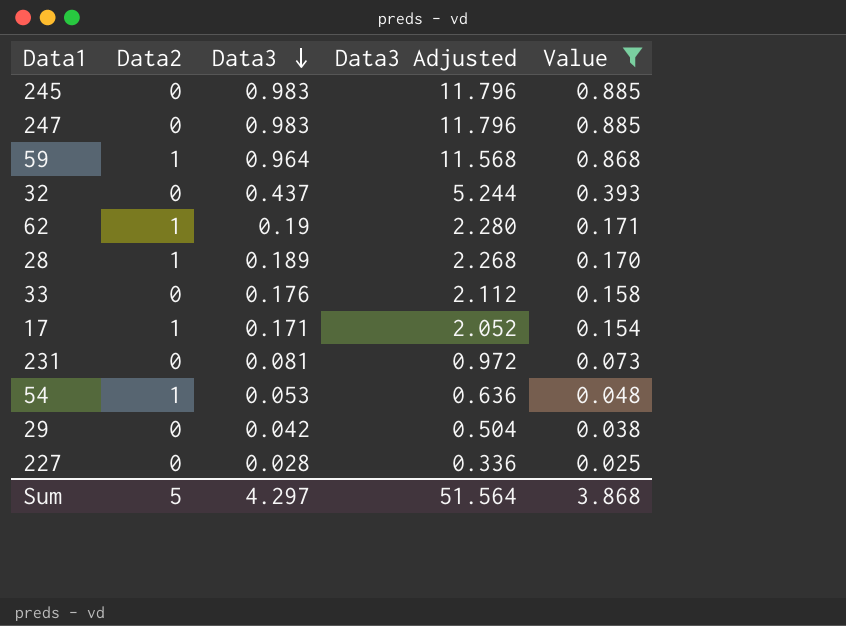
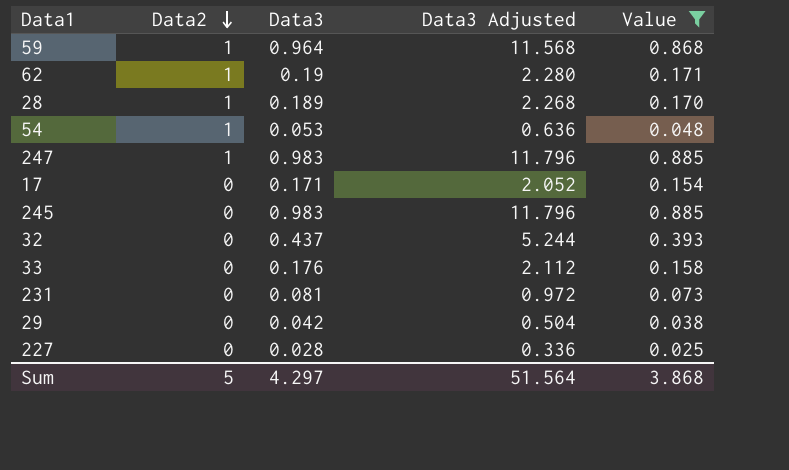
row order: Data3 descending -> Data2 descending
247 | Data2: 0 -> 1
17 | Data2: 1 -> 0

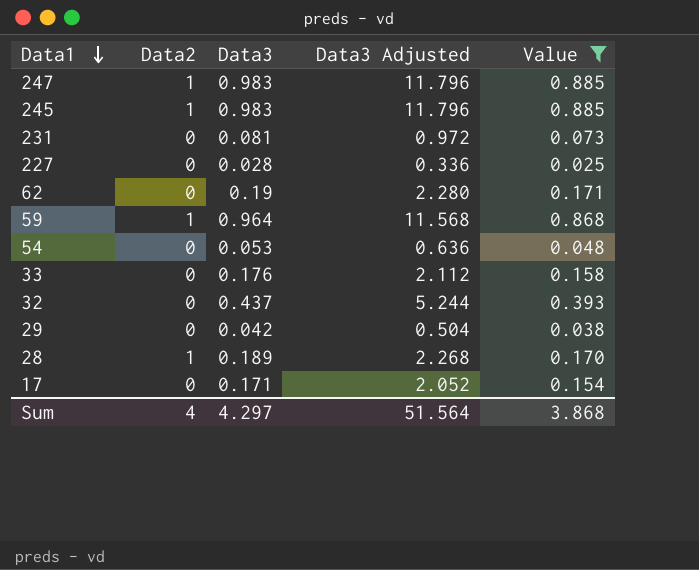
row order: Data2 descending -> Data1 descending
245 | Data2: 0 -> 1
62 | Data2: 1 -> 0
54 | Data2: 1 -> 0
Sum | Data2: 5 -> 4

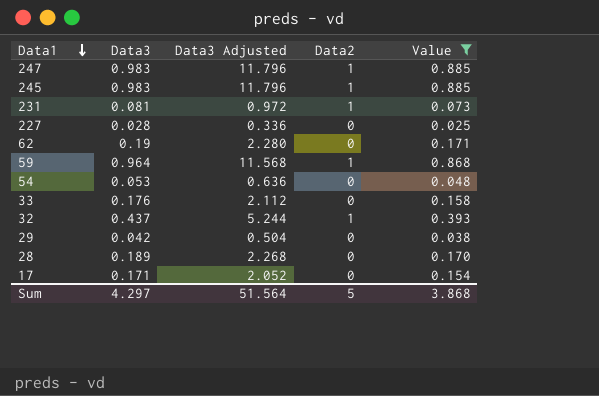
column Data2 | position: 2 -> 4
231 | Data2: 0 -> 1
32 | Data2: 0 -> 1
28 | Data2: 1 -> 0
Sum | Data2: 4 -> 5

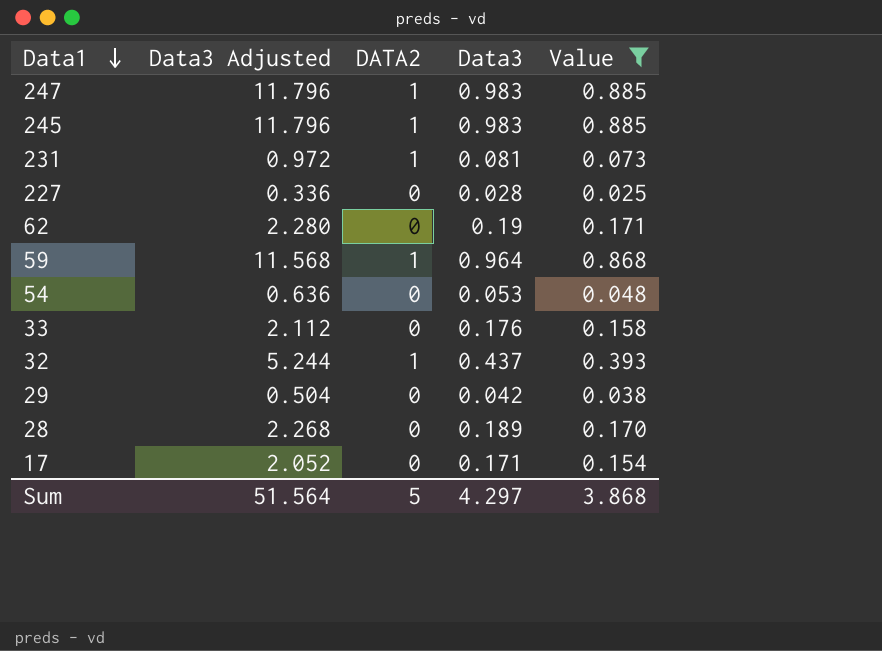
column name: Data2 -> DATA2
column Data3 | position: 2 -> 4

